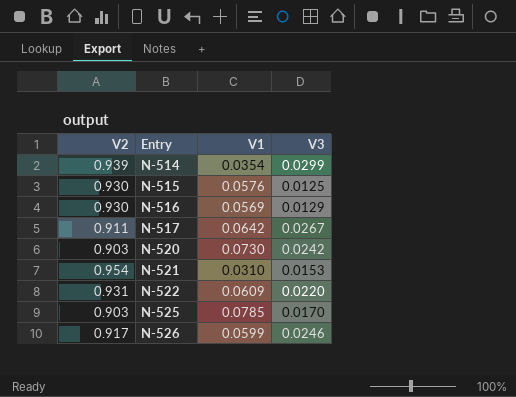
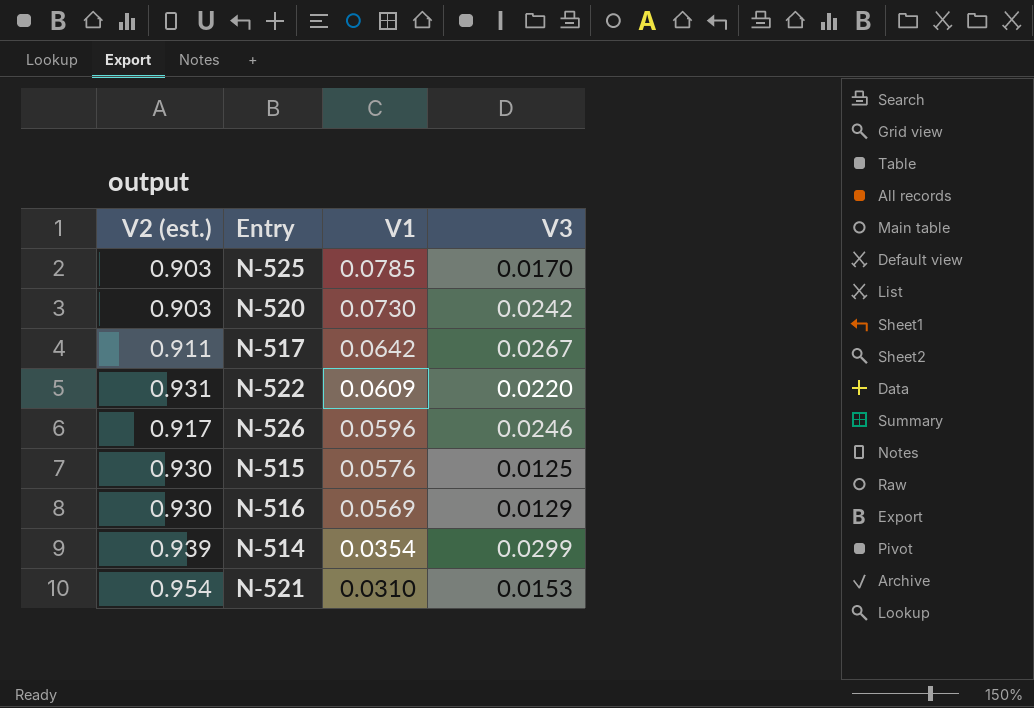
row order: Entry ascending -> V1 descending
column name: V2 -> V2 (est.)
N-526 | V1: 0.0599 -> 0.0596

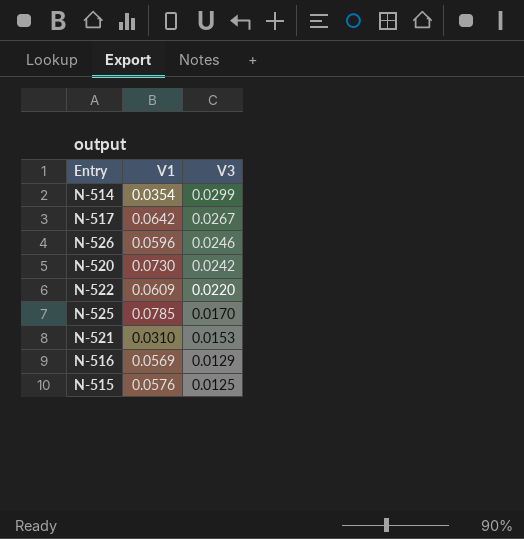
row order: V1 descending -> V3 descending
column V2 (est.) | position: 1 -> none

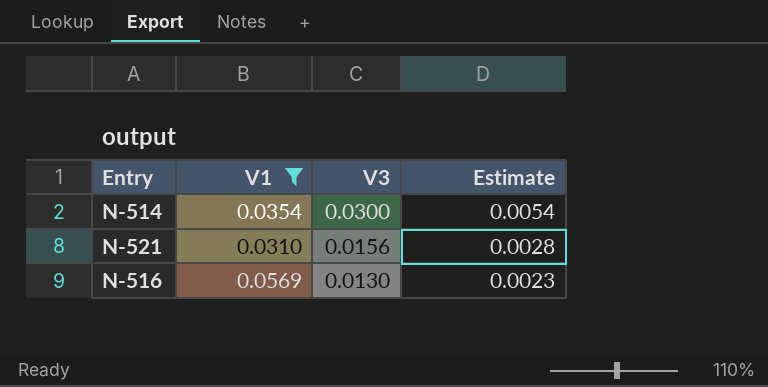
filter: none -> V1 <= 0.0569
column Estimate | formula: none -> [V3] * 0.18
N-514 | V3: 0.0299 -> 0.0300
N-521 | V3: 0.0153 -> 0.0156
N-516 | V3: 0.0129 -> 0.0130

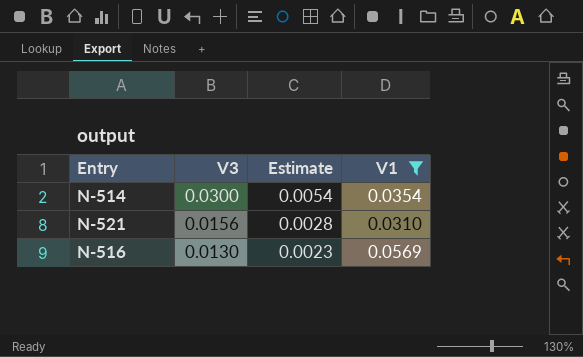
column V1 | position: 2 -> 4

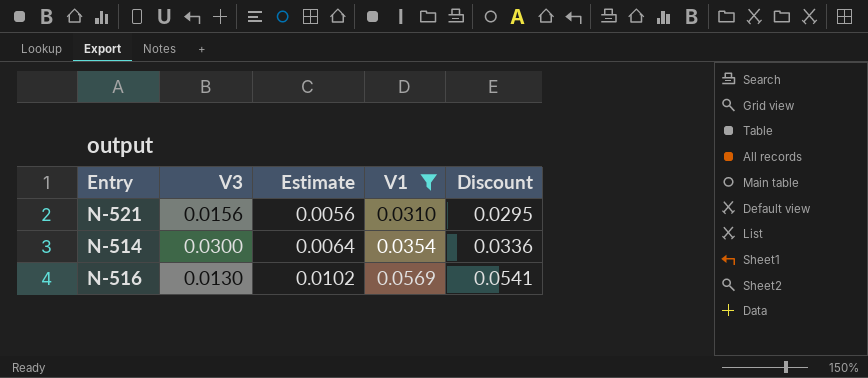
row order: V3 descending -> Estimate ascending
column Estimate | formula: [V3] * 0.18 -> [V1] * 0.18
column Discount | formula: none -> [V1] * 0.95

